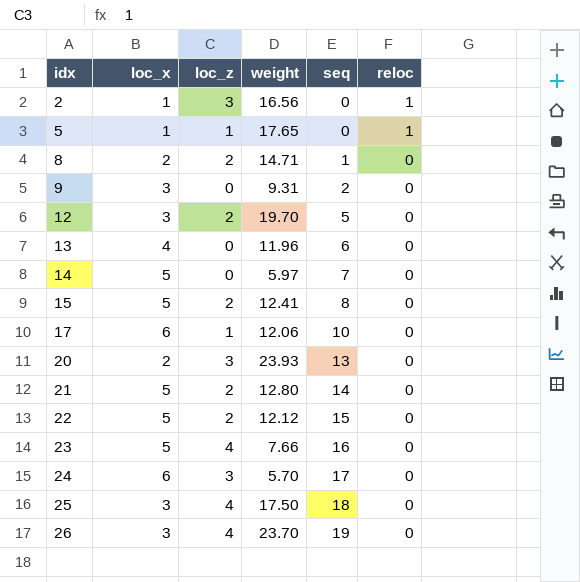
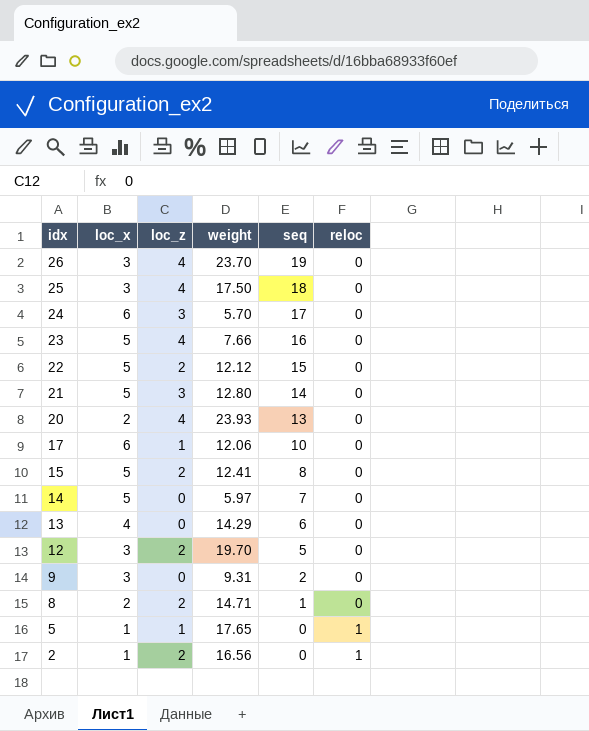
row order: idx ascending -> idx descending
21 | loc_z: 2 -> 3
20 | loc_z: 3 -> 4
13 | weight: 11.96 -> 14.29
2 | loc_z: 3 -> 2

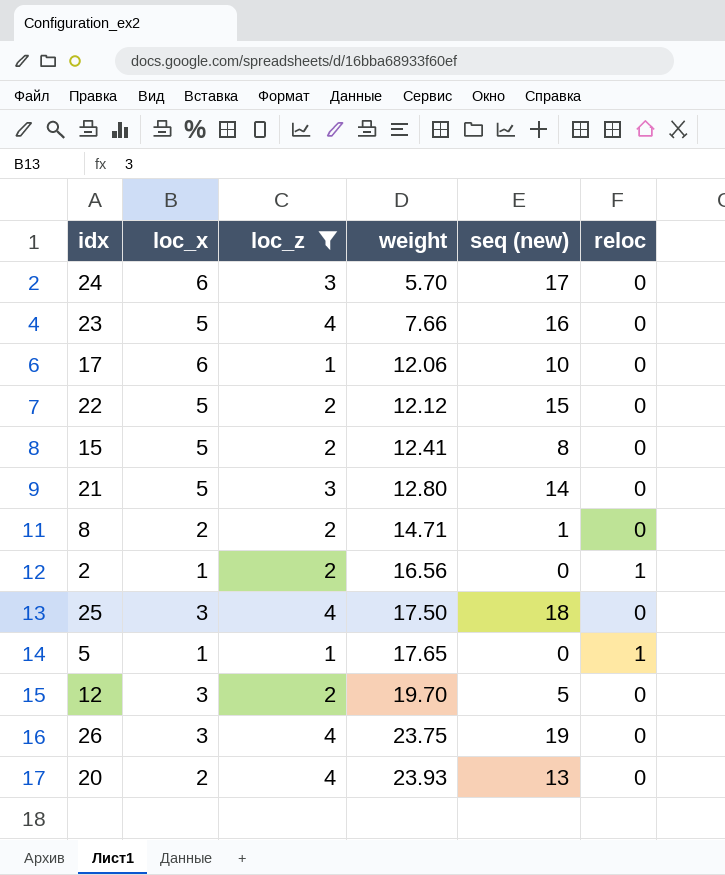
filter: none -> loc_z != 0
row order: idx descending -> weight ascending
column name: seq -> seq (new)
26 | weight: 23.70 -> 23.75

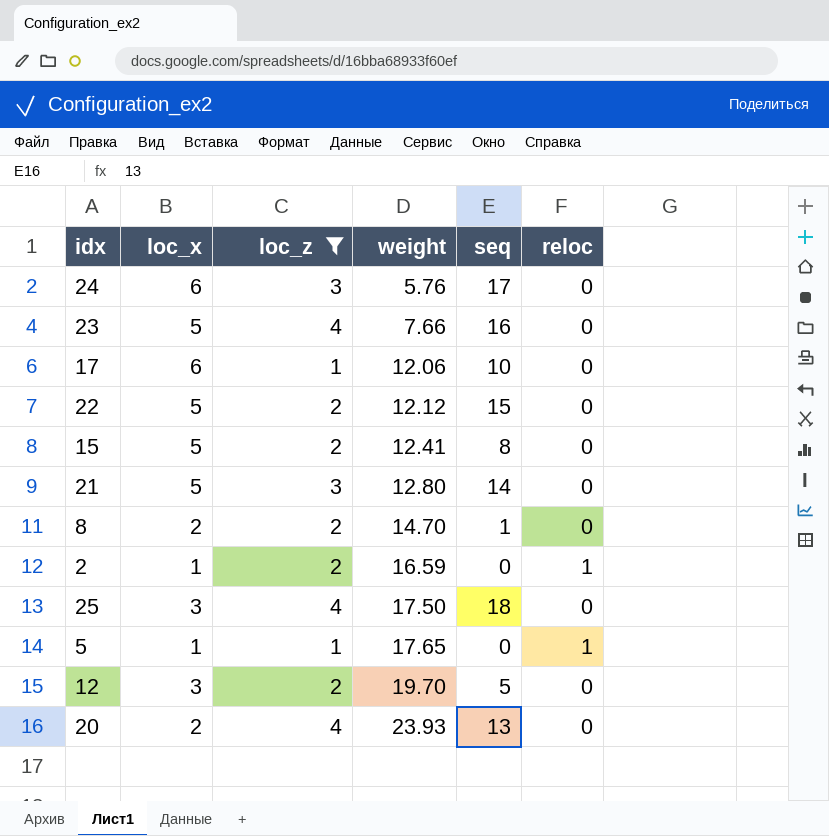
column name: seq (new) -> seq
row 26: 3 | 4 | 23.75 | 19 | 0 -> none
24 | weight: 5.70 -> 5.76
8 | weight: 14.71 -> 14.70
2 | weight: 16.56 -> 16.59

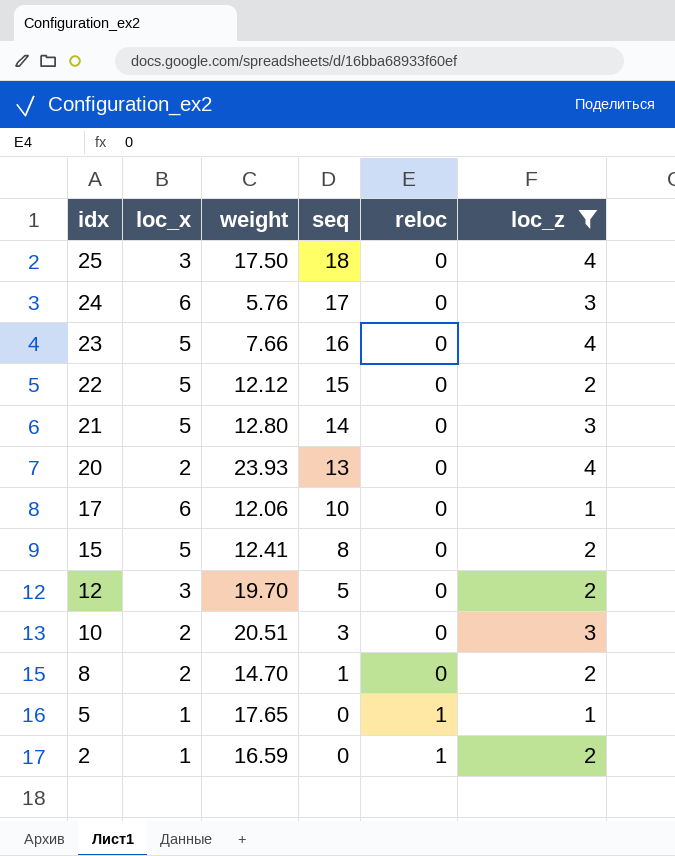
row order: weight ascending -> idx descending
column loc_z | position: 3 -> 6
row 10: none -> 2 | 20.51 | 3 | 0 | 3

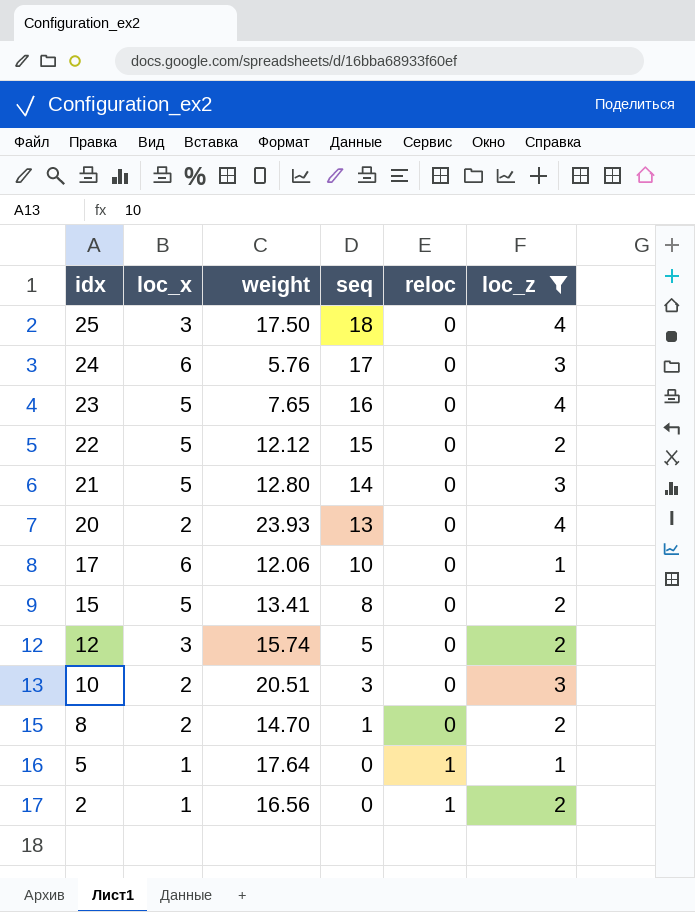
23 | weight: 7.66 -> 7.65
15 | weight: 12.41 -> 13.41
12 | weight: 19.70 -> 15.74
5 | weight: 17.65 -> 17.64
2 | weight: 16.59 -> 16.56

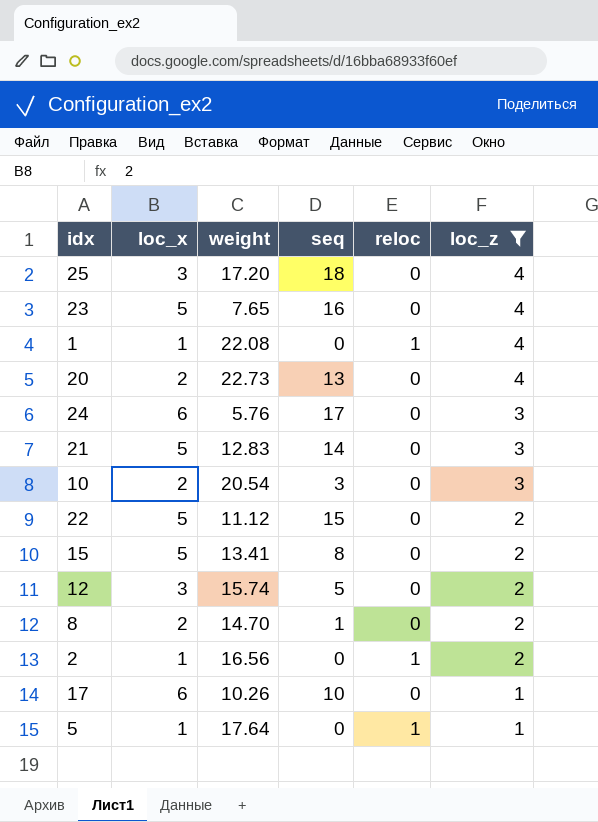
row order: idx descending -> loc_z descending
25 | weight: 17.50 -> 17.20
row 1: none -> 1 | 22.08 | 0 | 1 | 4
20 | weight: 23.93 -> 22.73
21 | weight: 12.80 -> 12.83
10 | weight: 20.51 -> 20.54
22 | weight: 12.12 -> 11.12
17 | weight: 12.06 -> 10.26

